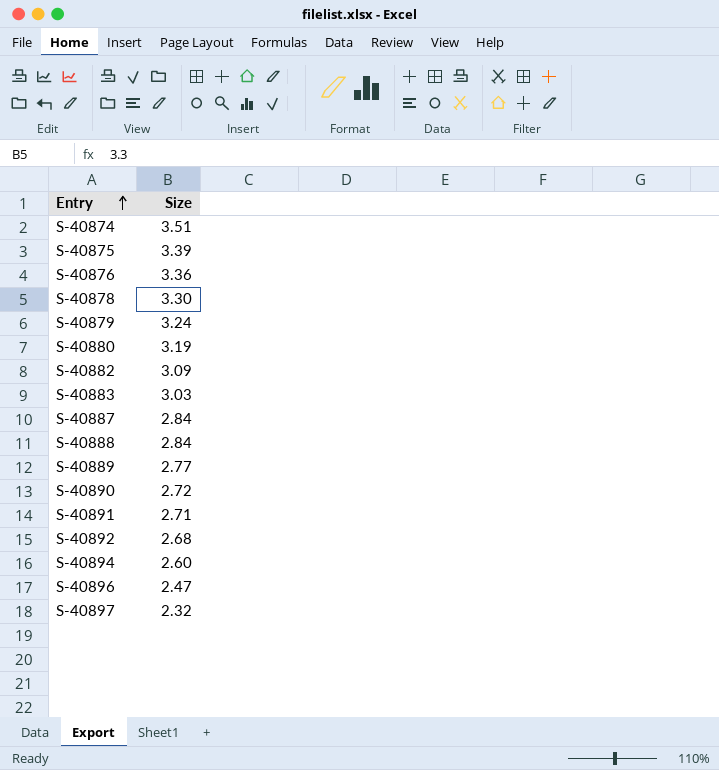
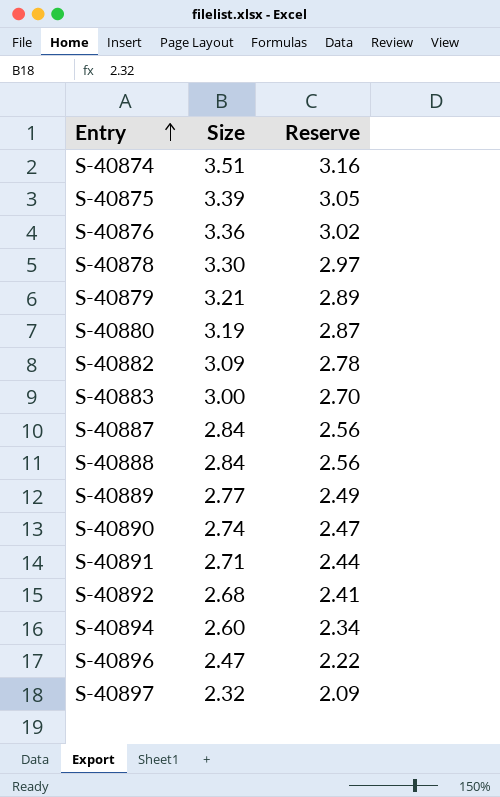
column Reserve | formula: none -> [Size] * 0.9
S-40879 | Size: 3.24 -> 3.21
S-40883 | Size: 3.03 -> 3.00
S-40890 | Size: 2.72 -> 2.74

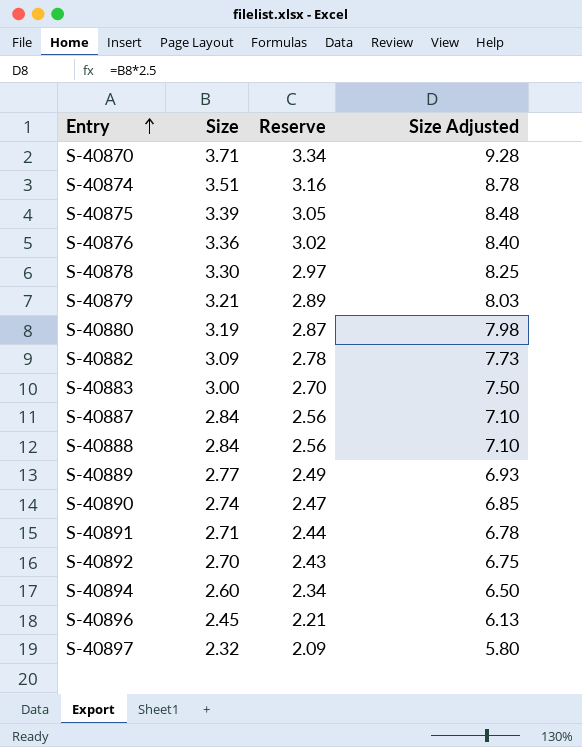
column Size Adjusted | formula: none -> [Size] * 2.5
row S-40870: none -> 3.71 | 3.34 | 9.28
S-40892 | Size: 2.68 -> 2.70
S-40892 | Reserve: 2.41 -> 2.43
S-40896 | Size: 2.47 -> 2.45
S-40896 | Reserve: 2.22 -> 2.21

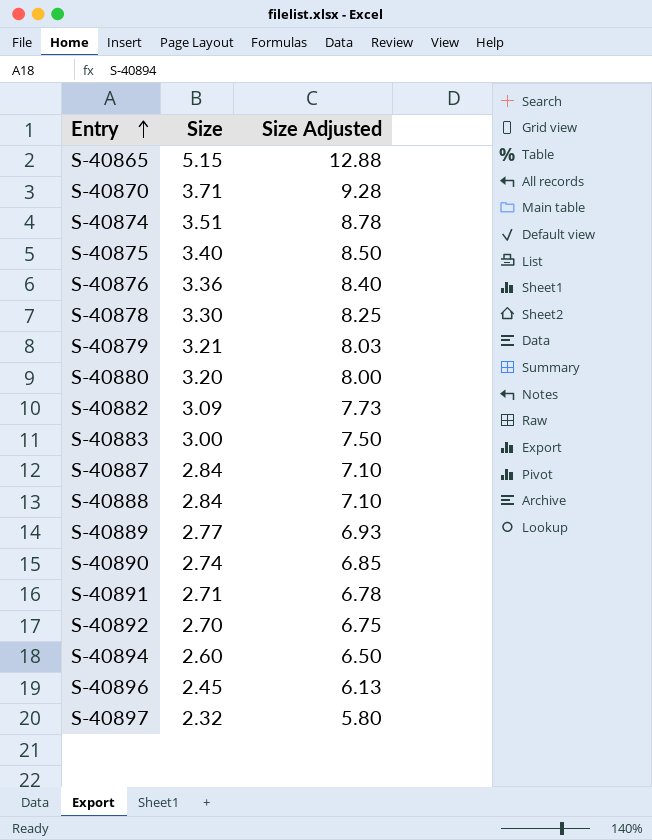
column Reserve | formula: [Size] * 0.9 -> none
row S-40865: none -> 5.15 | 12.88
S-40875 | Size: 3.39 -> 3.40
S-40875 | Size Adjusted: 8.48 -> 8.50
S-40880 | Size: 3.19 -> 3.20
S-40880 | Size Adjusted: 7.98 -> 8.00

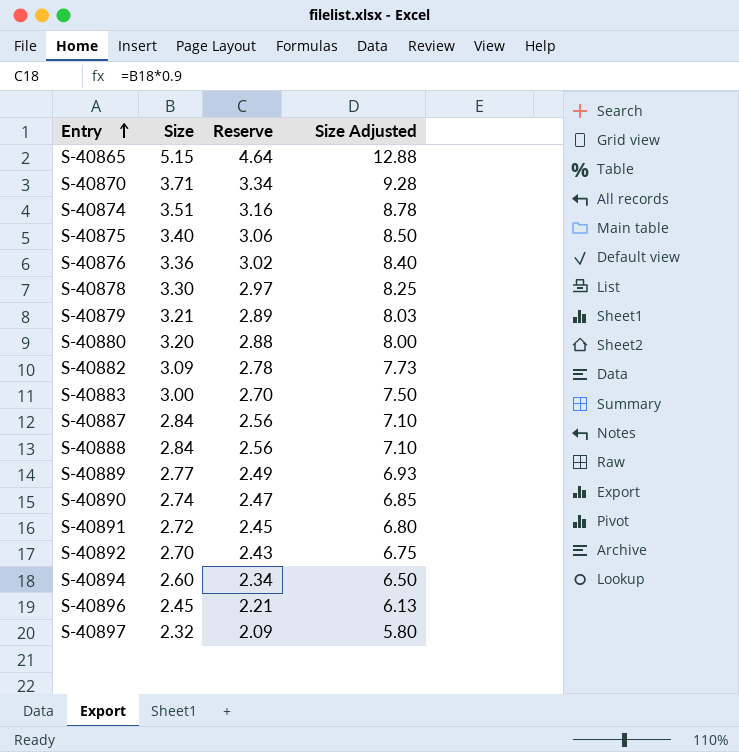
column Reserve | formula: none -> [Size] * 0.9
S-40891 | Size: 2.71 -> 2.72
S-40891 | Size Adjusted: 6.78 -> 6.80

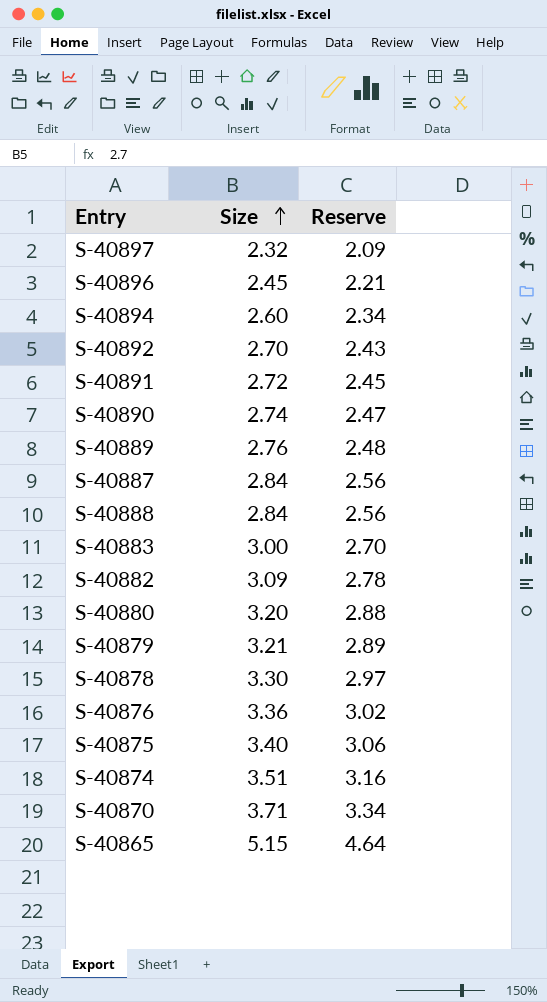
row order: Entry ascending -> Size ascending
column Size Adjusted | formula: [Size] * 2.5 -> none
S-40889 | Size: 2.77 -> 2.76
S-40889 | Reserve: 2.49 -> 2.48

